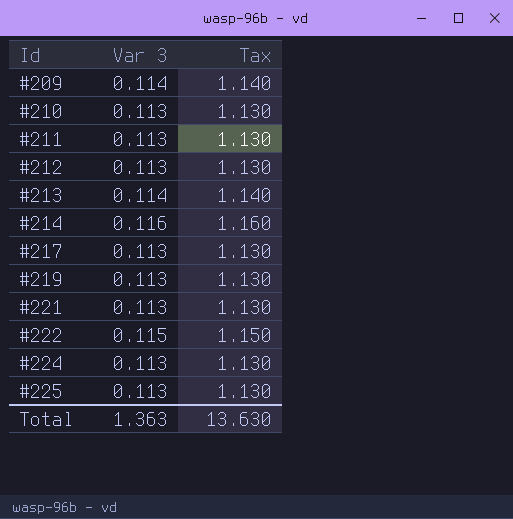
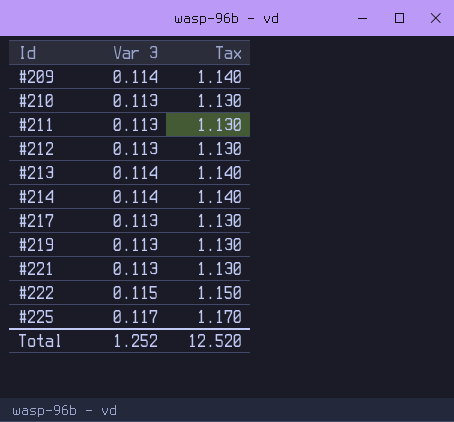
row #224: 0.113 | 1.130 -> none
#214 | Var 3: 0.116 -> 0.114
#214 | Tax: 1.160 -> 1.140
#225 | Var 3: 0.113 -> 0.117
#225 | Tax: 1.130 -> 1.170
Total | Var 3: 1.363 -> 1.252
Total | Tax: 13.630 -> 12.520

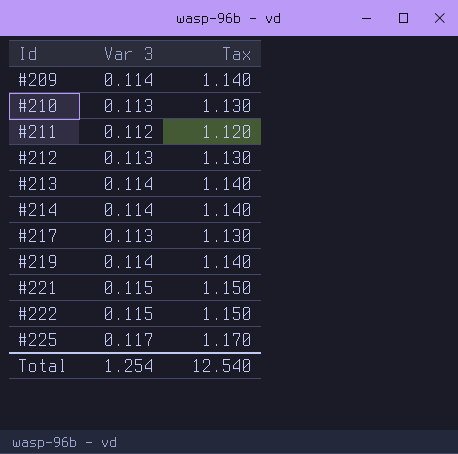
#211 | Var 3: 0.113 -> 0.112
#211 | Tax: 1.130 -> 1.120
#219 | Var 3: 0.113 -> 0.114
#219 | Tax: 1.130 -> 1.140
#221 | Var 3: 0.113 -> 0.115
#221 | Tax: 1.130 -> 1.150
Total | Var 3: 1.252 -> 1.254
Total | Tax: 12.520 -> 12.540

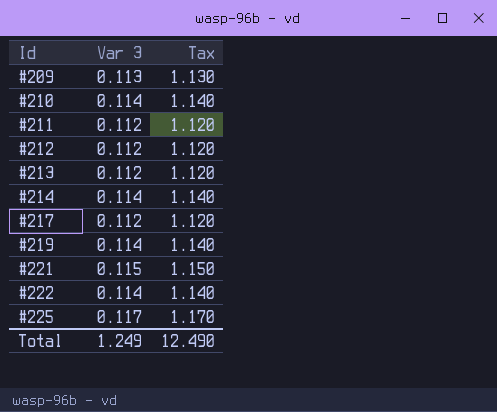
#209 | Var 3: 0.114 -> 0.113
#209 | Tax: 1.140 -> 1.130
#210 | Var 3: 0.113 -> 0.114
#210 | Tax: 1.130 -> 1.140
#212 | Var 3: 0.113 -> 0.112
#212 | Tax: 1.130 -> 1.120
#213 | Var 3: 0.114 -> 0.112
#213 | Tax: 1.140 -> 1.120
#217 | Var 3: 0.113 -> 0.112
#217 | Tax: 1.130 -> 1.120
#222 | Var 3: 0.115 -> 0.114
#222 | Tax: 1.150 -> 1.140
Total | Var 3: 1.254 -> 1.249
Total | Tax: 12.540 -> 12.490

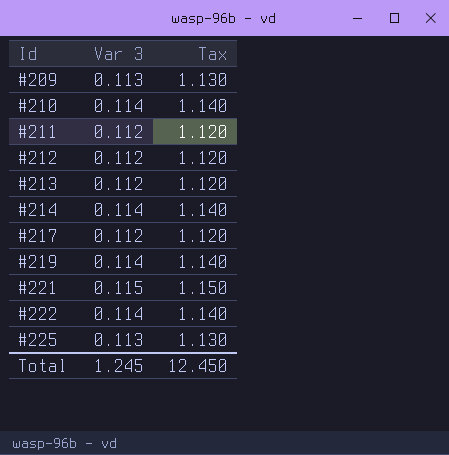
#225 | Var 3: 0.117 -> 0.113
#225 | Tax: 1.170 -> 1.130
Total | Var 3: 1.249 -> 1.245
Total | Tax: 12.490 -> 12.450

